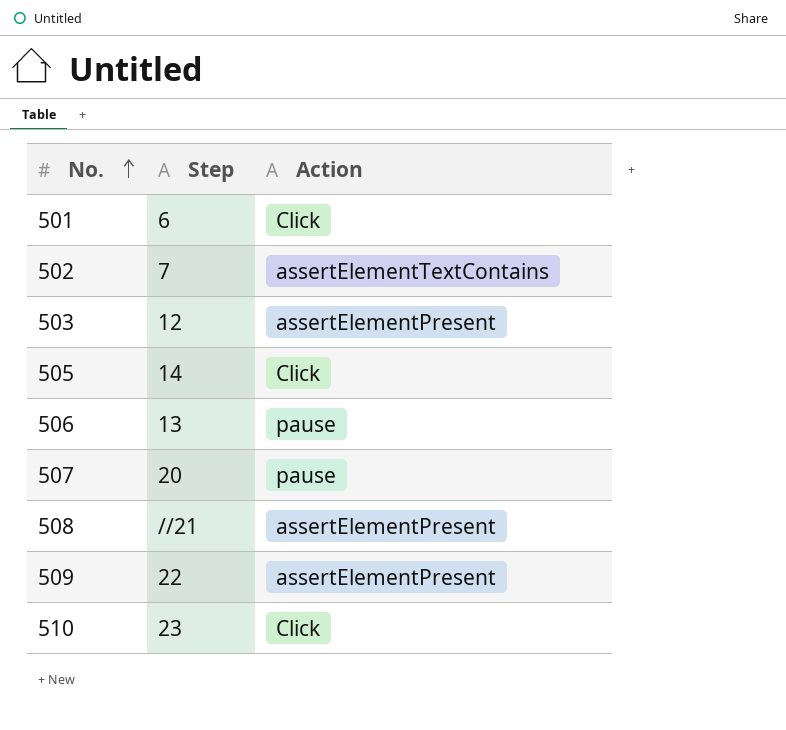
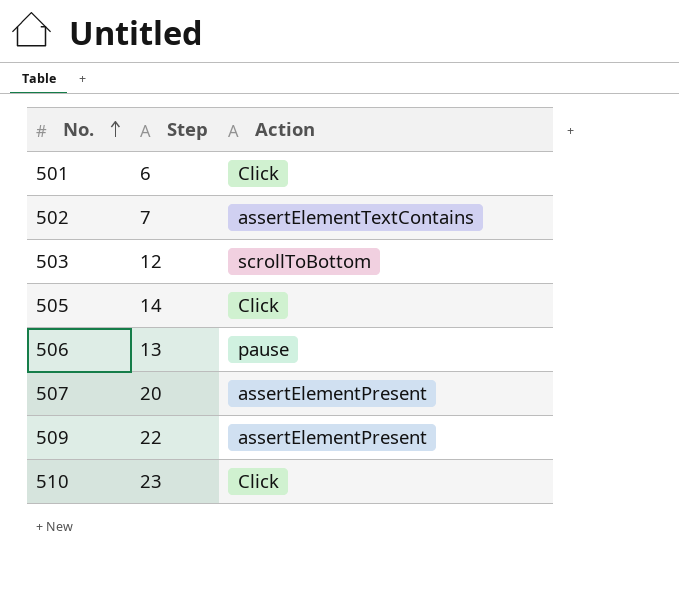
row 508: //21 | assertElementPresent -> none
503 | Action: assertElementPresent -> scrollToBottom
507 | Action: pause -> assertElementPresent

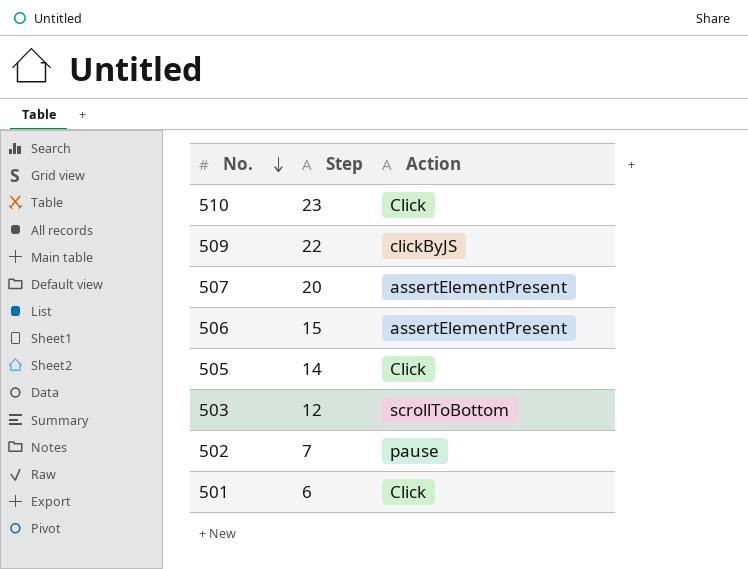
row order: No. ascending -> No. descending
509 | Action: assertElementPresent -> clickByJS
506 | Step: 13 -> 15
506 | Action: pause -> assertElementPresent
502 | Action: assertElementTextContains -> pause

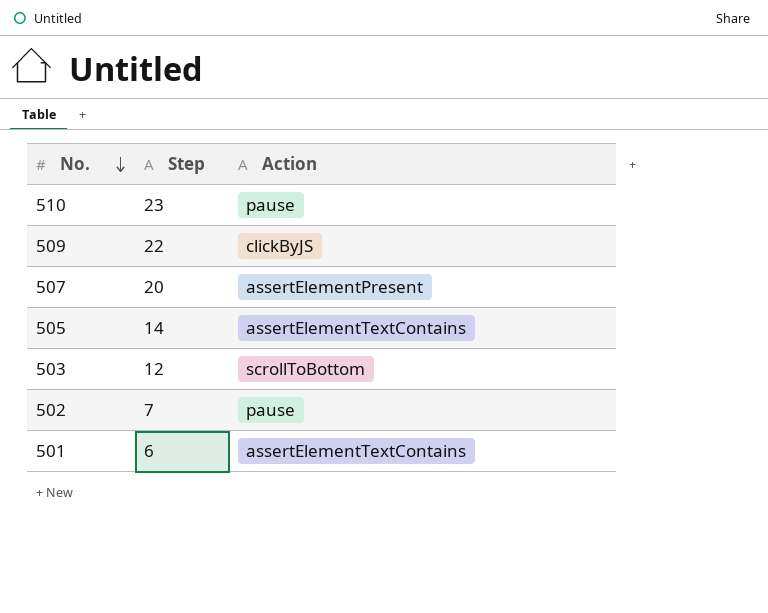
row 506: 15 | assertElementPresent -> none
510 | Action: Click -> pause
505 | Action: Click -> assertElementTextContains
501 | Action: Click -> assertElementTextContains

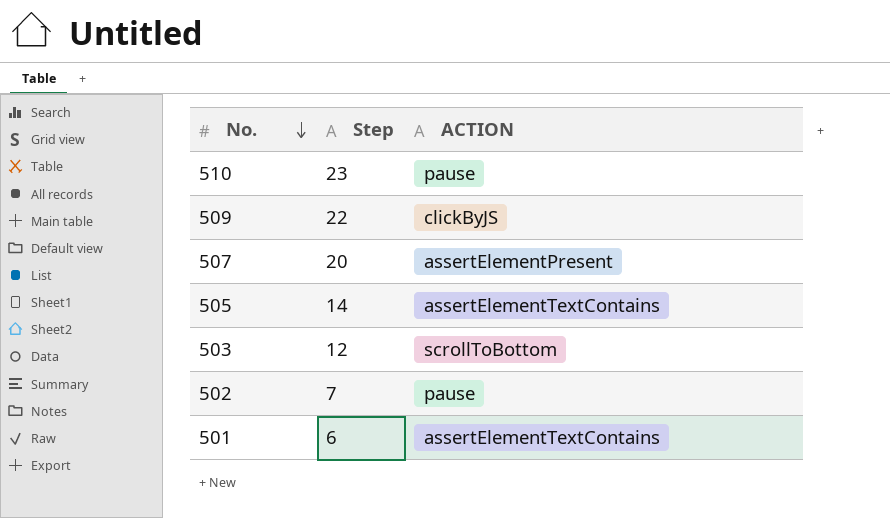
column name: Action -> ACTION

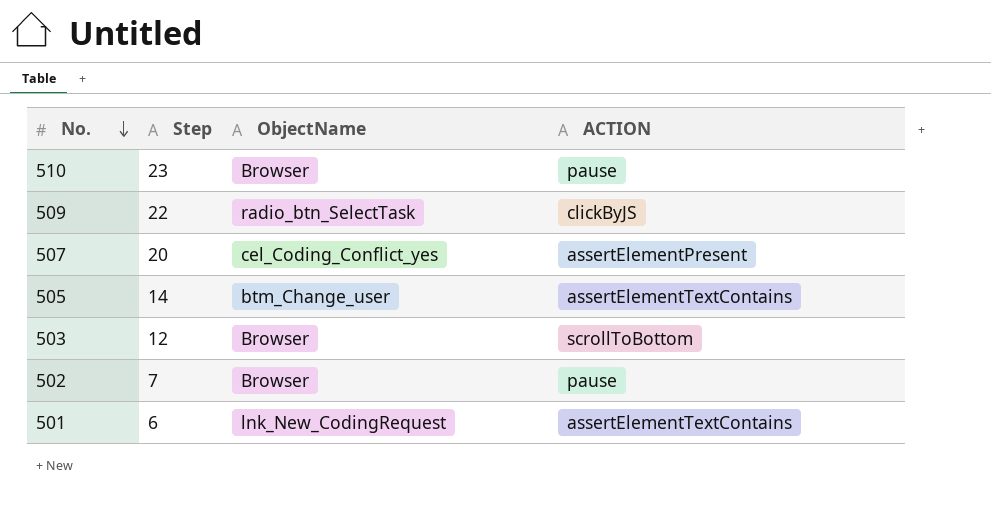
column ObjectName | position: none -> 3

